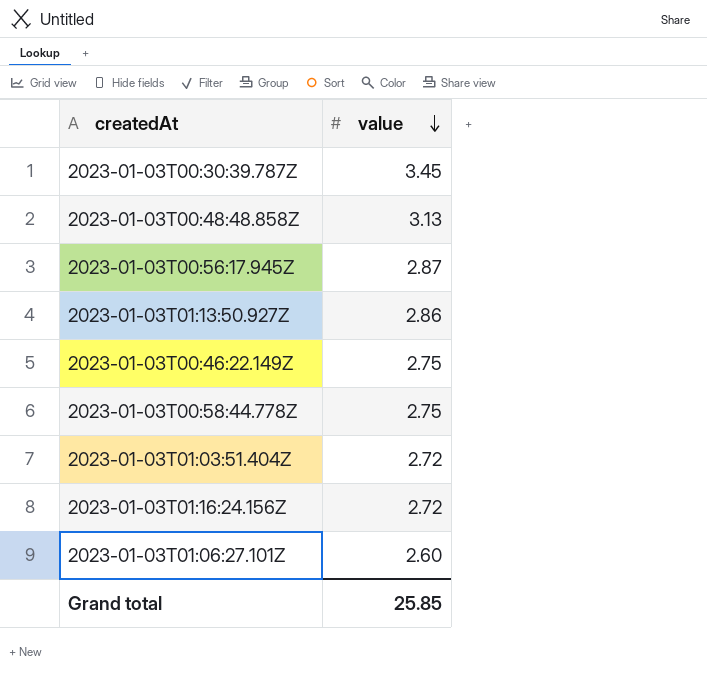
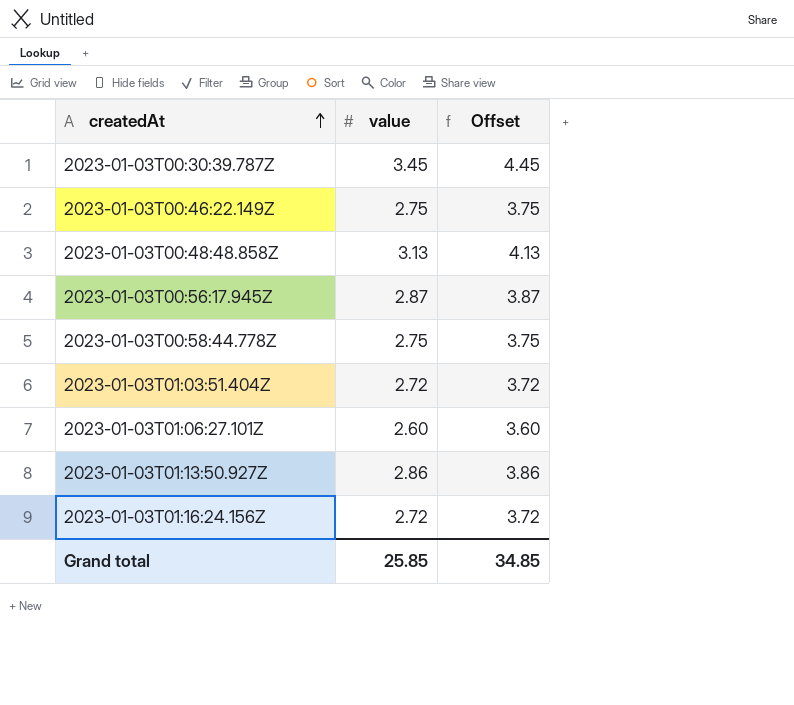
row order: value descending -> createdAt ascending
column Offset | formula: none -> [value] + 1

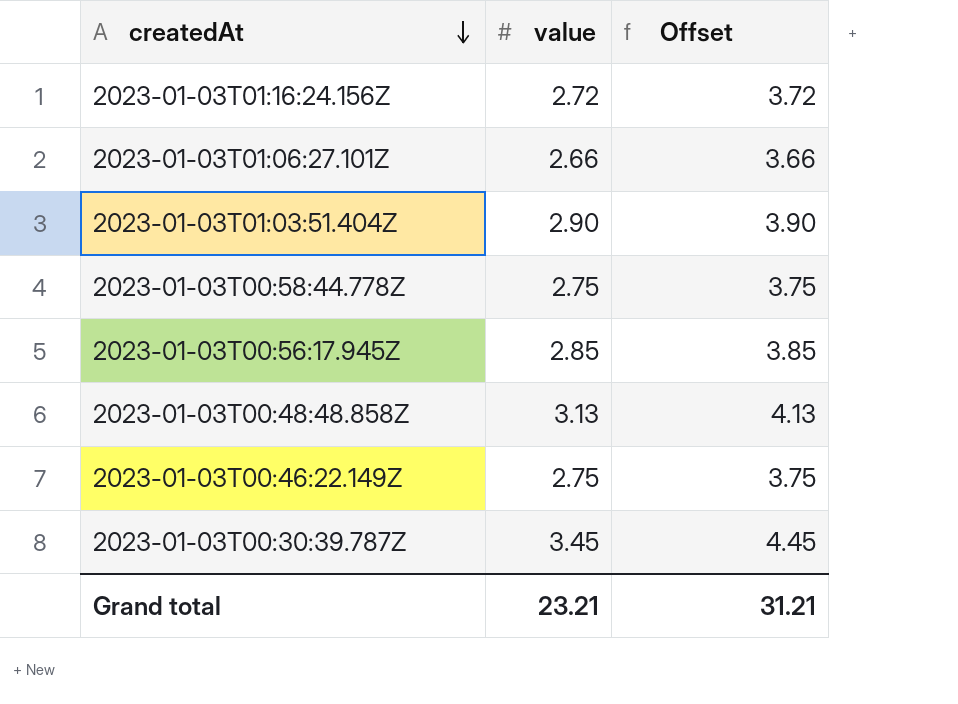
row order: createdAt ascending -> createdAt descending
row 2023-01-03T01:13:50.927Z: 2.86 | 3.86 -> none
2023-01-03T01:06:27.101Z | value: 2.60 -> 2.66
2023-01-03T01:06:27.101Z | Offset: 3.60 -> 3.66
2023-01-03T01:03:51.404Z | value: 2.72 -> 2.90
2023-01-03T01:03:51.404Z | Offset: 3.72 -> 3.90
2023-01-03T00:56:17.945Z | value: 2.87 -> 2.85
2023-01-03T00:56:17.945Z | Offset: 3.87 -> 3.85
Grand total | value: 25.85 -> 23.21
Grand total | Offset: 34.85 -> 31.21

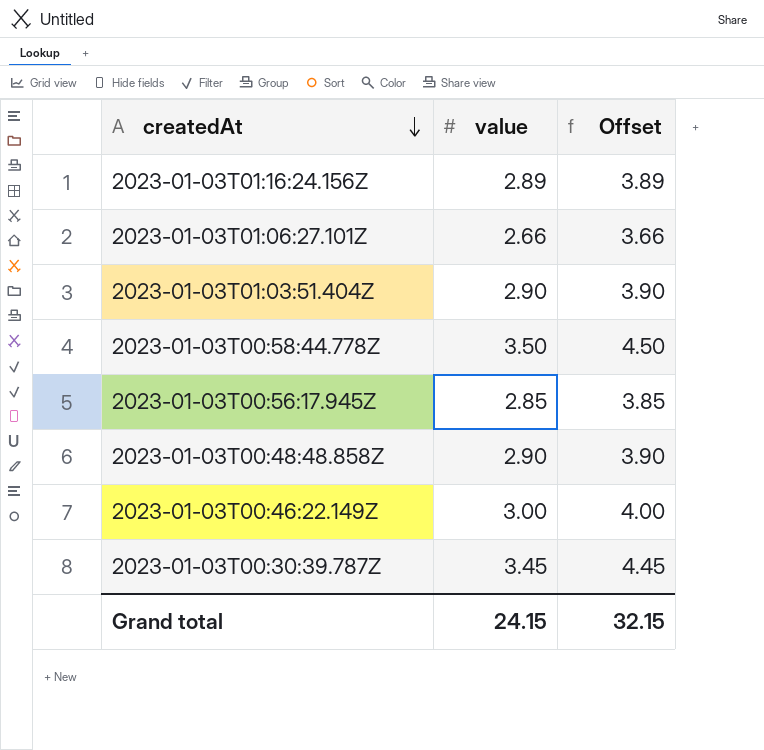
2023-01-03T01:16:24.156Z | value: 2.72 -> 2.89
2023-01-03T01:16:24.156Z | Offset: 3.72 -> 3.89
2023-01-03T00:58:44.778Z | value: 2.75 -> 3.50
2023-01-03T00:58:44.778Z | Offset: 3.75 -> 4.50
2023-01-03T00:48:48.858Z | value: 3.13 -> 2.90
2023-01-03T00:48:48.858Z | Offset: 4.13 -> 3.90
2023-01-03T00:46:22.149Z | value: 2.75 -> 3.00
2023-01-03T00:46:22.149Z | Offset: 3.75 -> 4.00
Grand total | value: 23.21 -> 24.15
Grand total | Offset: 31.21 -> 32.15

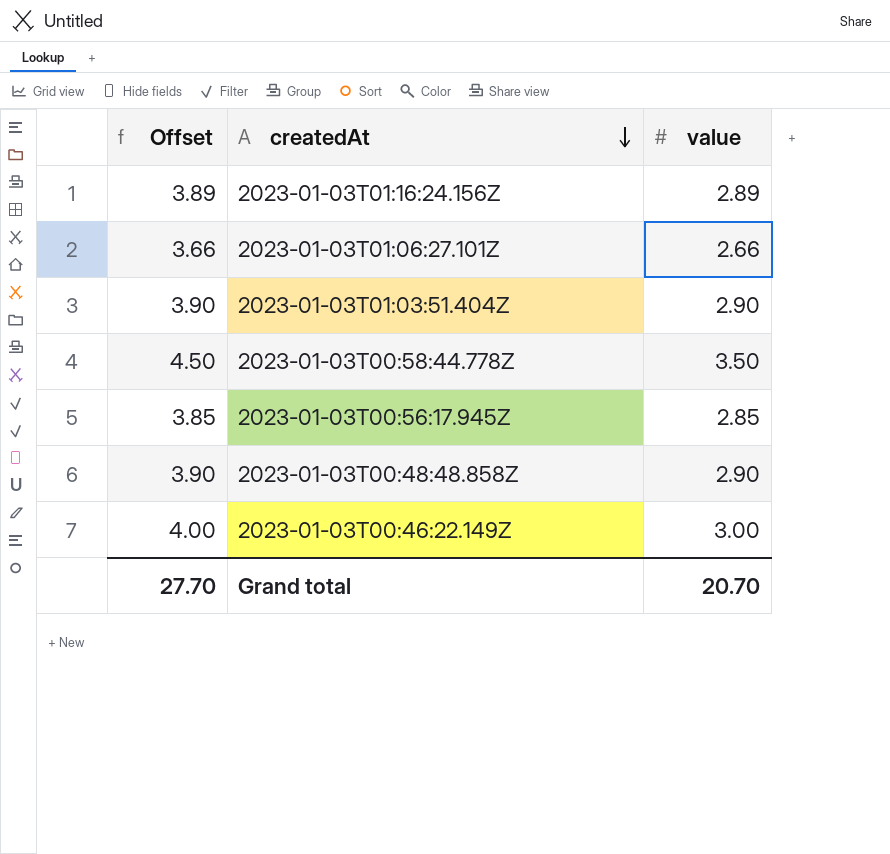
column Offset | position: 3 -> 1
row 2023-01-03T00:30:39.787Z: 3.45 | 4.45 -> none
Grand total | Offset: 32.15 -> 27.70
Grand total | value: 24.15 -> 20.70

